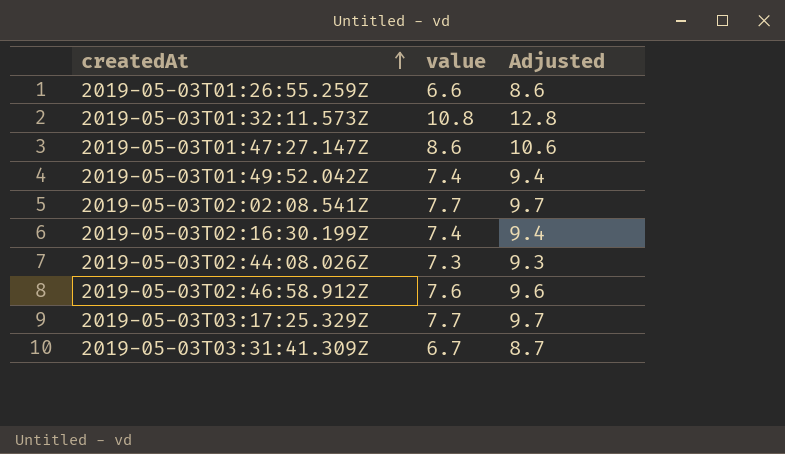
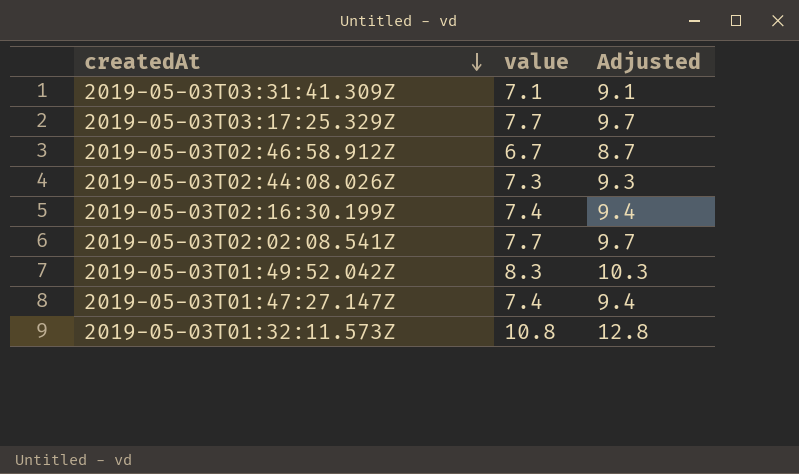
row order: createdAt ascending -> createdAt descending
row 2019-05-03T01:26:55.259Z: 6.6 | 8.6 -> none
2019-05-03T03:31:41.309Z | value: 6.7 -> 7.1
2019-05-03T03:31:41.309Z | Adjusted: 8.7 -> 9.1
2019-05-03T02:46:58.912Z | value: 7.6 -> 6.7
2019-05-03T02:46:58.912Z | Adjusted: 9.6 -> 8.7
2019-05-03T01:49:52.042Z | value: 7.4 -> 8.3
2019-05-03T01:49:52.042Z | Adjusted: 9.4 -> 10.3
2019-05-03T01:47:27.147Z | value: 8.6 -> 7.4
2019-05-03T01:47:27.147Z | Adjusted: 10.6 -> 9.4

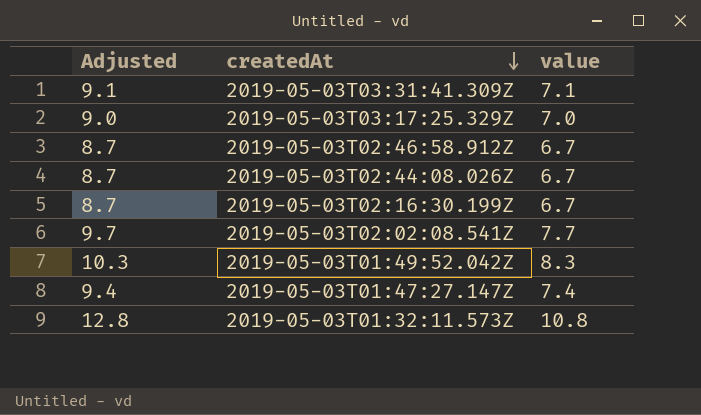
column Adjusted | position: 3 -> 1
2019-05-03T03:17:25.329Z | Adjusted: 9.7 -> 9.0
2019-05-03T03:17:25.329Z | value: 7.7 -> 7.0
2019-05-03T02:44:08.026Z | Adjusted: 9.3 -> 8.7
2019-05-03T02:44:08.026Z | value: 7.3 -> 6.7
2019-05-03T02:16:30.199Z | Adjusted: 9.4 -> 8.7
2019-05-03T02:16:30.199Z | value: 7.4 -> 6.7

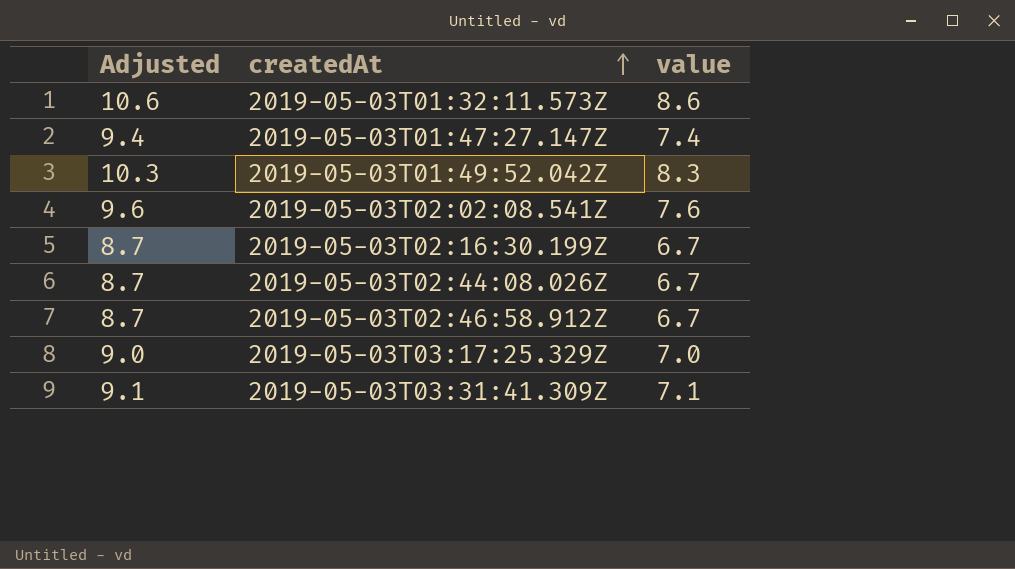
row order: createdAt descending -> createdAt ascending
2019-05-03T01:32:11.573Z | Adjusted: 12.8 -> 10.6
2019-05-03T01:32:11.573Z | value: 10.8 -> 8.6
2019-05-03T02:02:08.541Z | Adjusted: 9.7 -> 9.6
2019-05-03T02:02:08.541Z | value: 7.7 -> 7.6

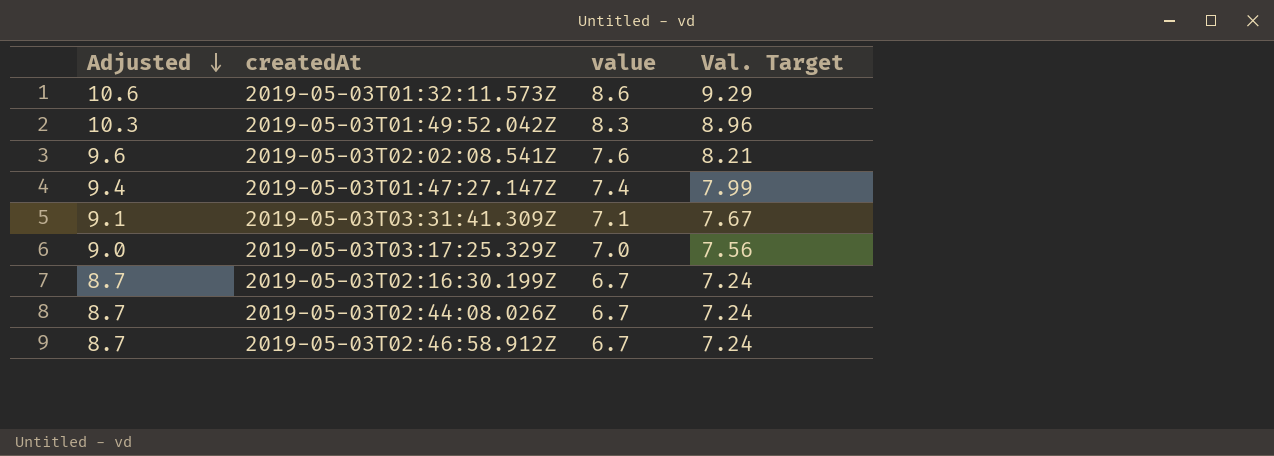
row order: createdAt ascending -> Adjusted descending
column Val. Target | formula: none -> [value] * 1.08

